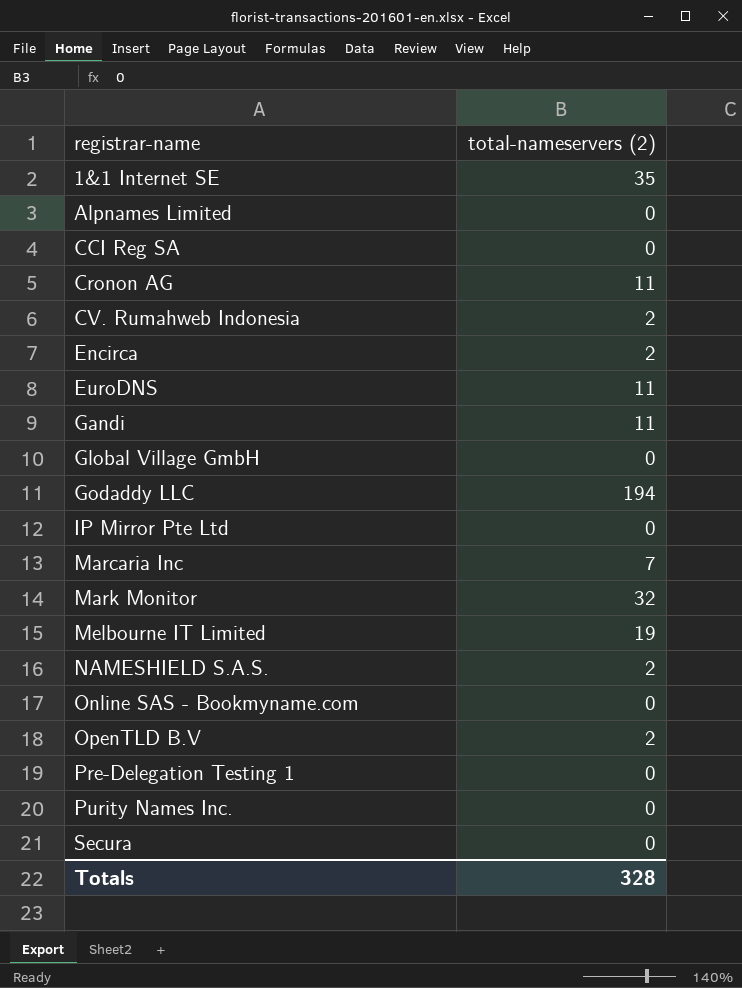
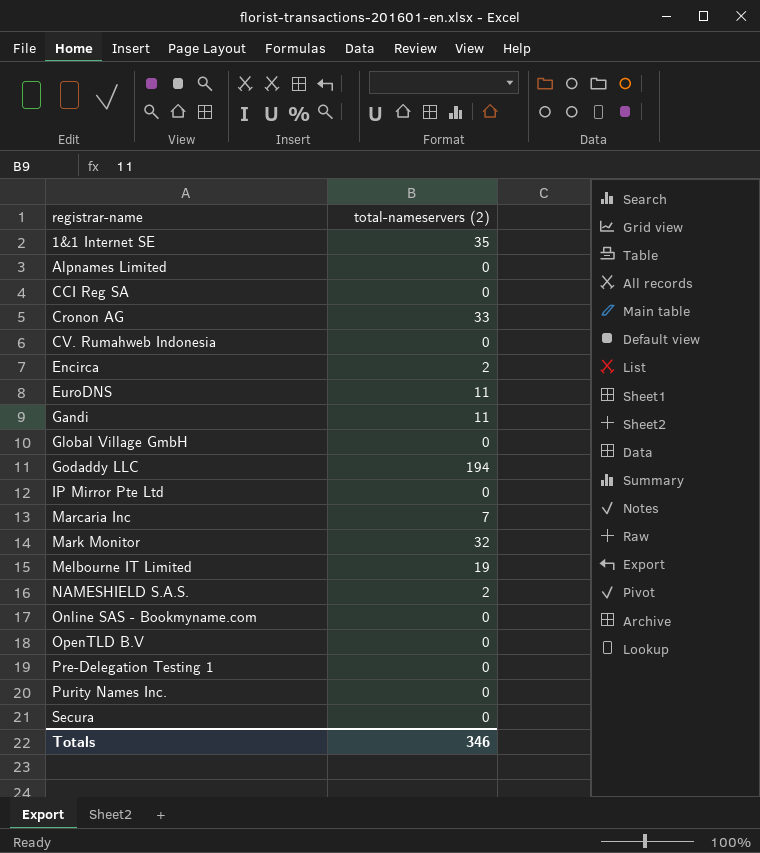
Cronon AG | total-nameservers (2): 11 -> 33
CV. Rumahweb Indonesia | total-nameservers (2): 2 -> 0
OpenTLD B.V | total-nameservers (2): 2 -> 0
Totals | total-nameservers (2): 328 -> 346

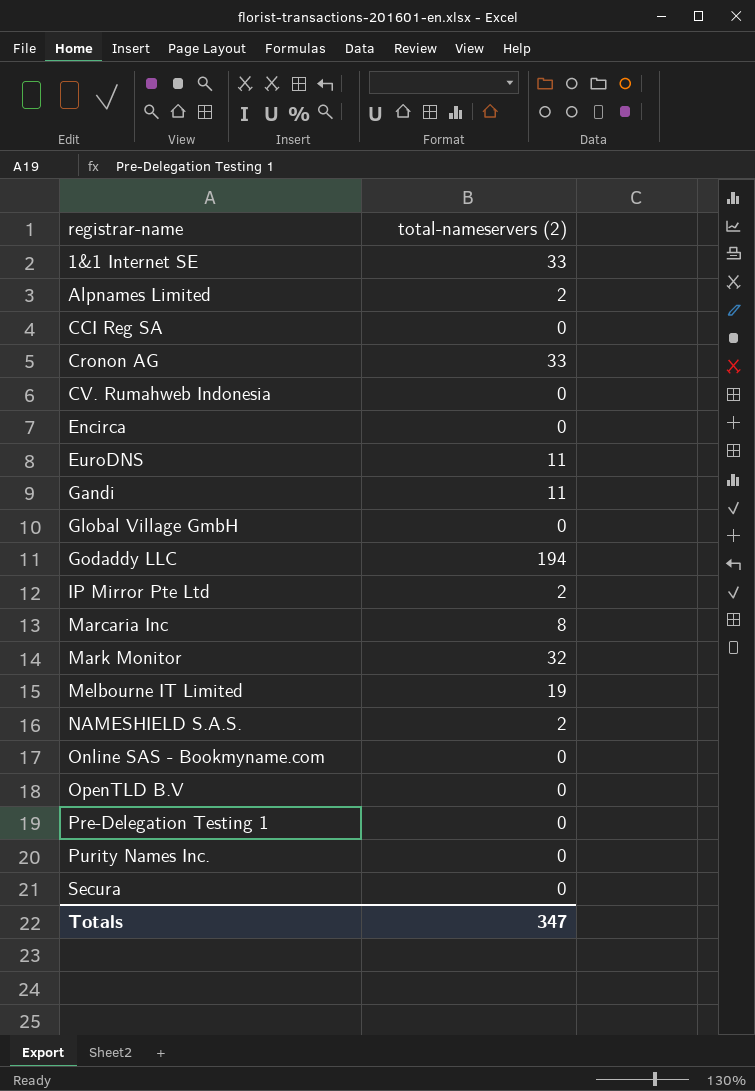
1&1 Internet SE | total-nameservers (2): 35 -> 33
Alpnames Limited | total-nameservers (2): 0 -> 2
Encirca | total-nameservers (2): 2 -> 0
IP Mirror Pte Ltd | total-nameservers (2): 0 -> 2
Marcaria Inc | total-nameservers (2): 7 -> 8
Totals | total-nameservers (2): 346 -> 347

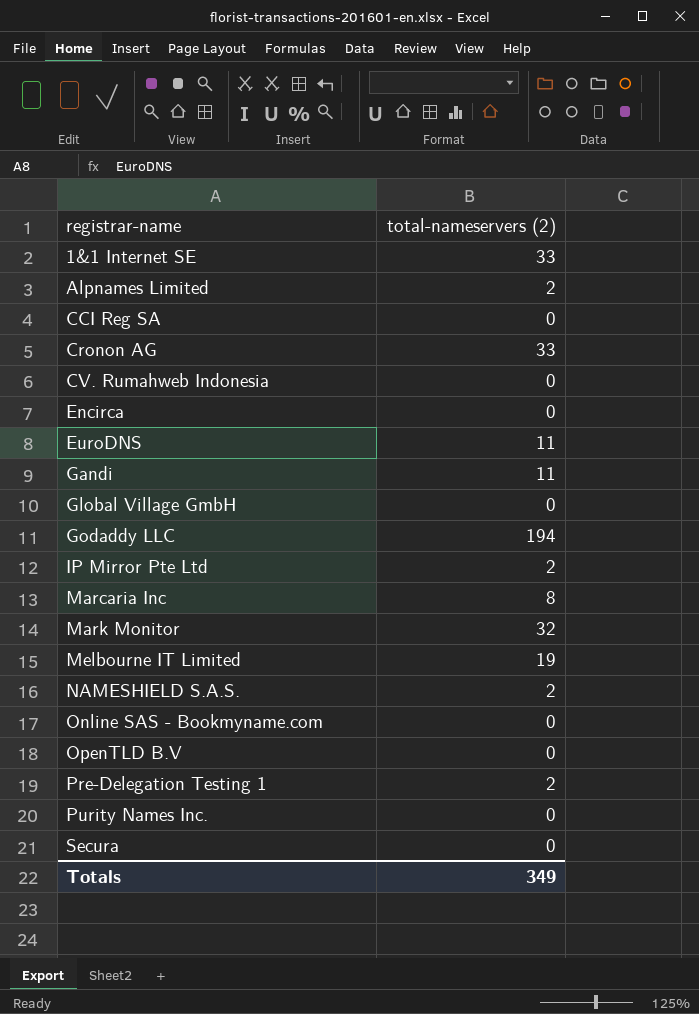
Pre-Delegation Testing 1 | total-nameservers (2): 0 -> 2
Totals | total-nameservers (2): 347 -> 349

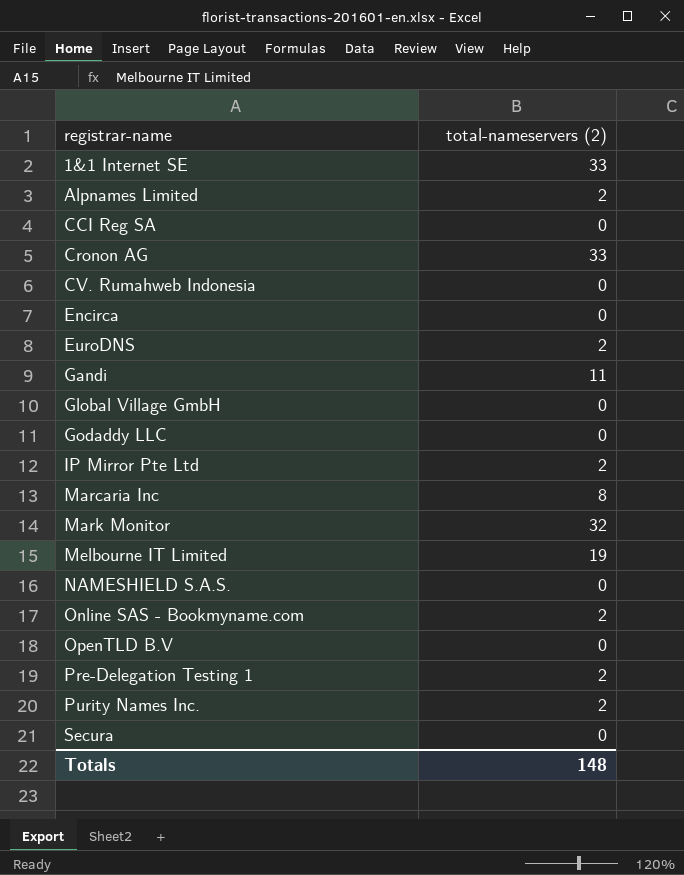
EuroDNS | total-nameservers (2): 11 -> 2
Godaddy LLC | total-nameservers (2): 194 -> 0
NAMESHIELD S.A.S. | total-nameservers (2): 2 -> 0
Online SAS - Bookmyname.com | total-nameservers (2): 0 -> 2
Purity Names Inc. | total-nameservers (2): 0 -> 2
Totals | total-nameservers (2): 349 -> 148

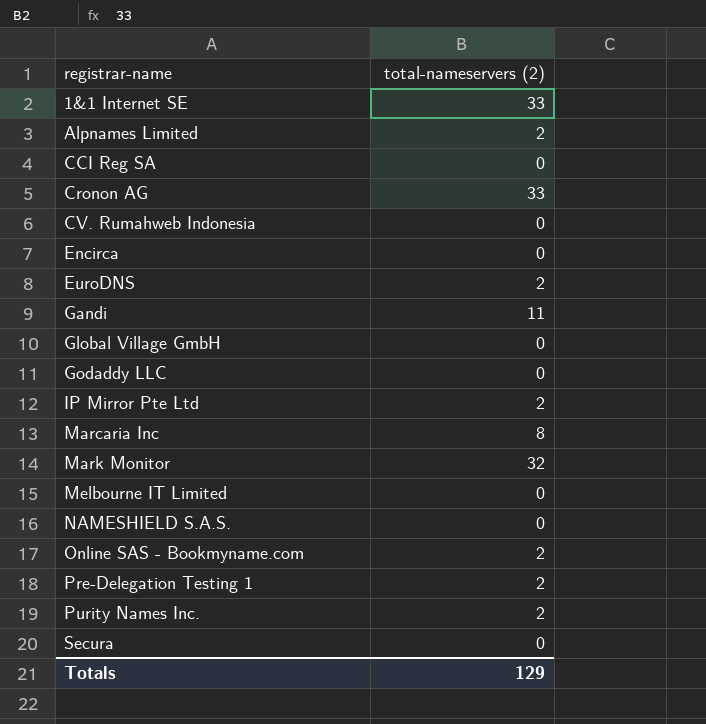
row OpenTLD B.V: 0 -> none
Melbourne IT Limited | total-nameservers (2): 19 -> 0
Totals | total-nameservers (2): 148 -> 129

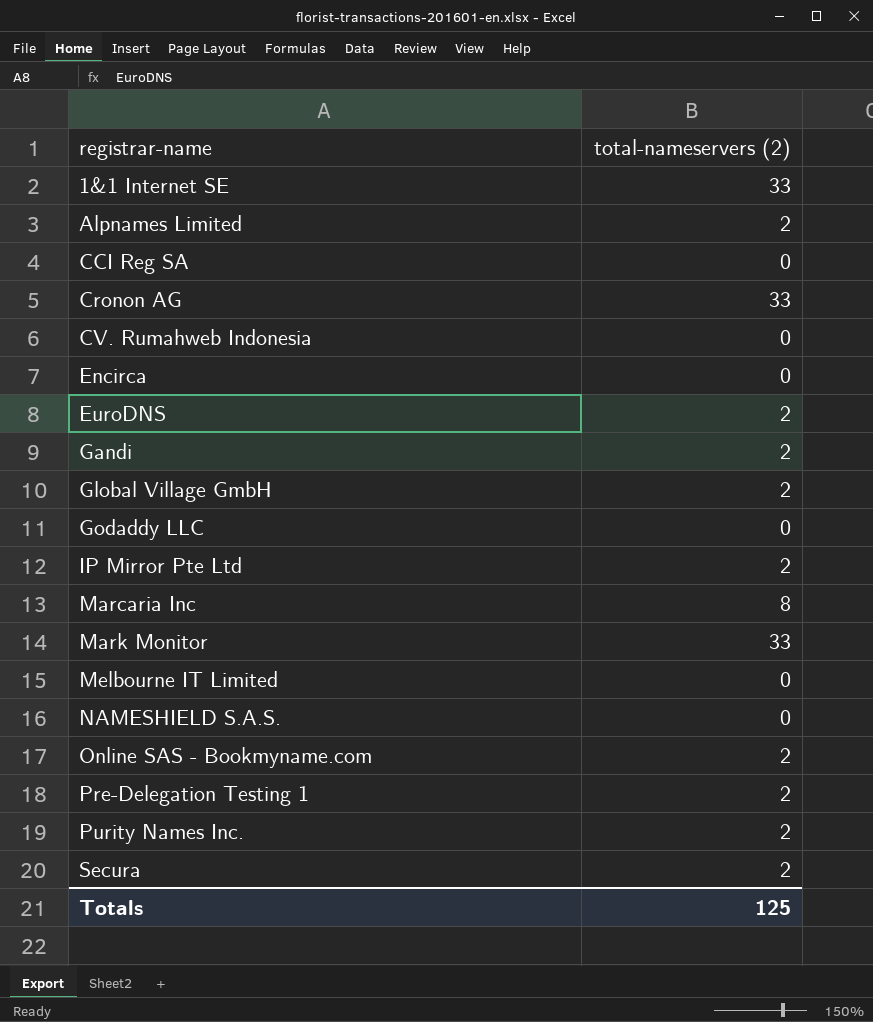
Gandi | total-nameservers (2): 11 -> 2
Global Village GmbH | total-nameservers (2): 0 -> 2
Mark Monitor | total-nameservers (2): 32 -> 33
Secura | total-nameservers (2): 0 -> 2
Totals | total-nameservers (2): 129 -> 125

